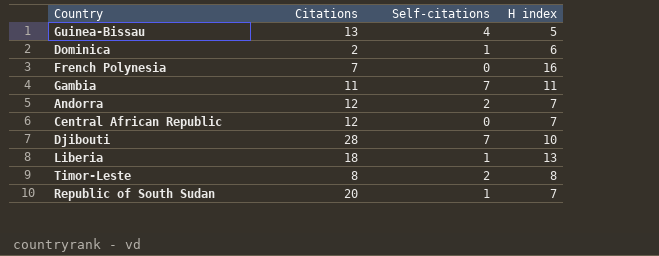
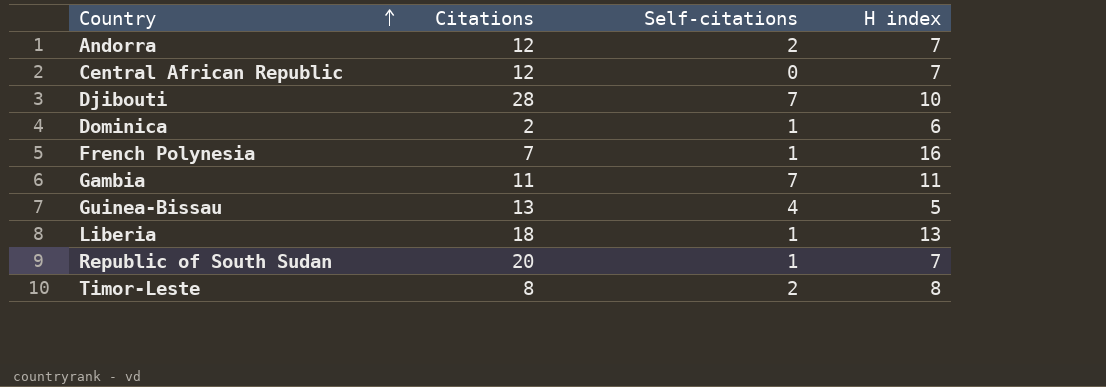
row order: none -> Country ascending
French Polynesia | Self-citations: 0 -> 1

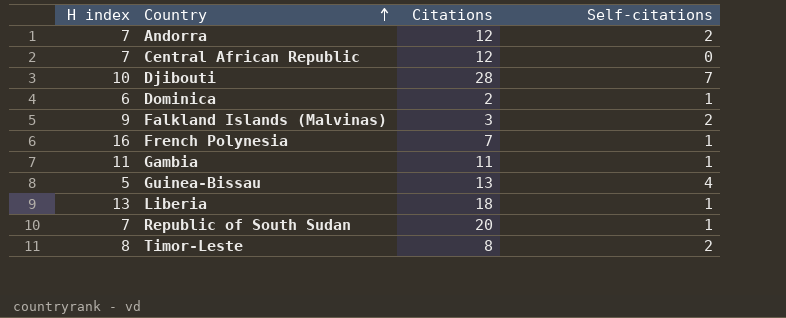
column H index | position: 4 -> 1
row Falkland Islands (Malvinas): none -> 9 | 3 | 2
Gambia | Self-citations: 7 -> 1

